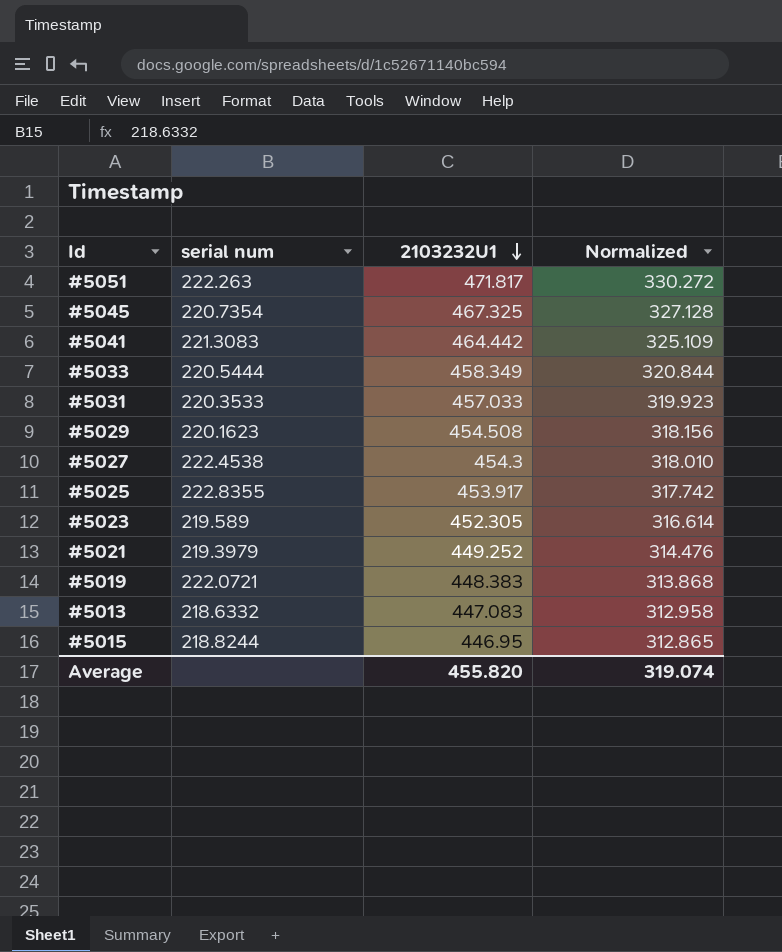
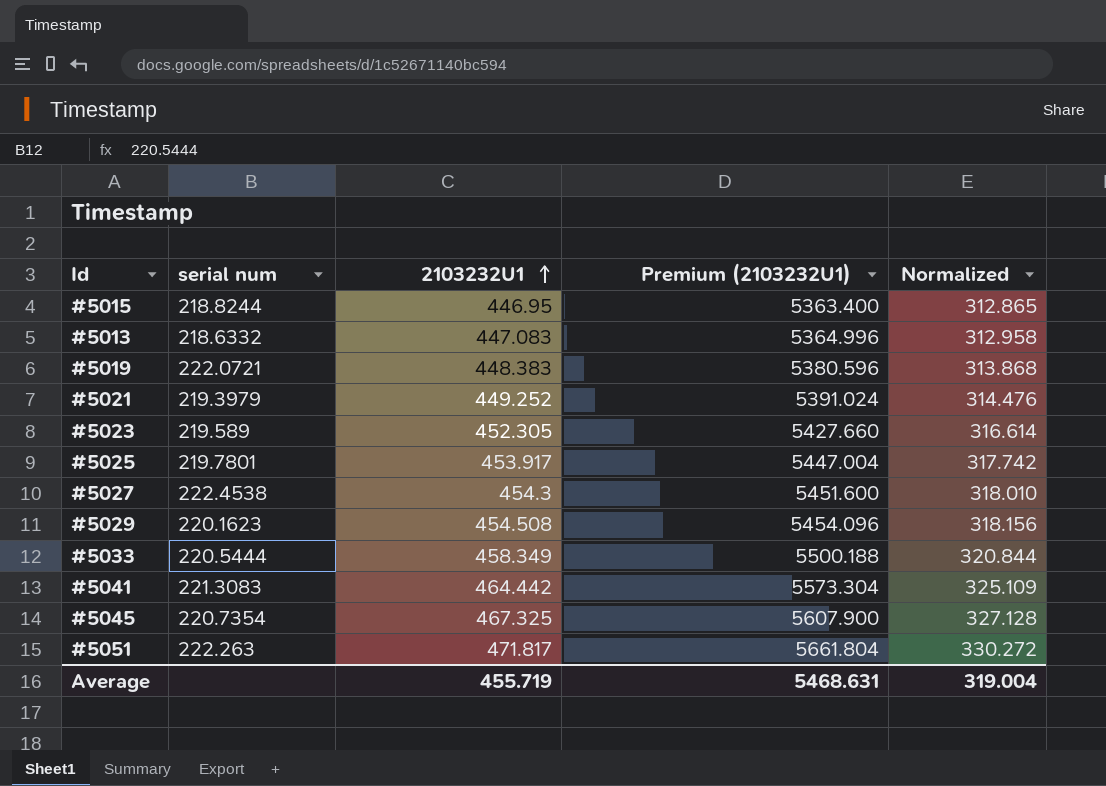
row order: 2103232U1 descending -> 2103232U1 ascending
column Premium (2103232U1) | formula: none -> [2103232U1] * 12
row #5031: 220.3533 | 457.033 | 319.923 -> none
#5025 | serial num: 222.8355 -> 219.7801
Average | 2103232U1: 455.820 -> 455.719
Average | Normalized: 319.074 -> 319.004

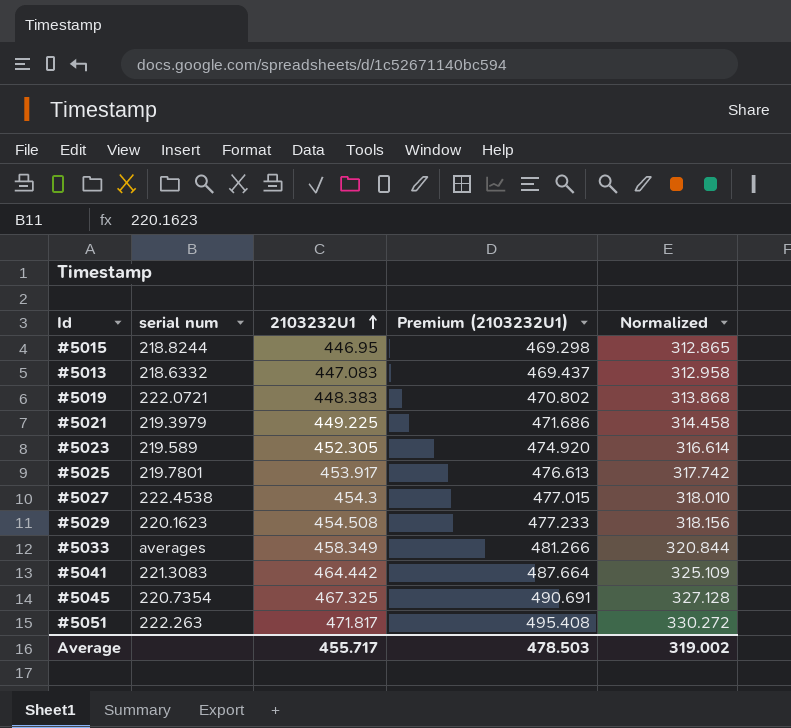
column Premium (2103232U1) | formula: [2103232U1] * 12 -> [2103232U1] * 1.05
#5021 | 2103232U1: 449.252 -> 449.225
#5021 | Normalized: 314.476 -> 314.458
#5033 | serial num: 220.5444 -> averages
Average | 2103232U1: 455.719 -> 455.717
Average | Premium (2103232U1): 5468.631 -> 478.503
Average | Normalized: 319.004 -> 319.002

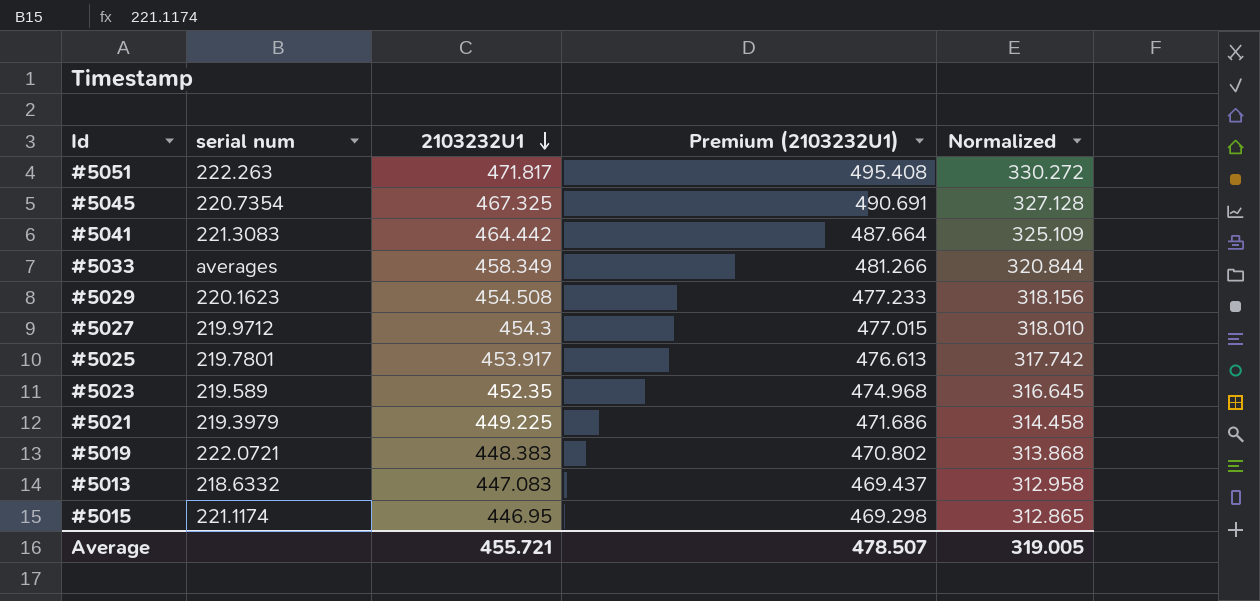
row order: 2103232U1 ascending -> 2103232U1 descending
#5027 | serial num: 222.4538 -> 219.9712
#5023 | 2103232U1: 452.305 -> 452.35
#5023 | Premium (2103232U1): 474.920 -> 474.968
#5023 | Normalized: 316.614 -> 316.645
#5015 | serial num: 218.8244 -> 221.1174
Average | 2103232U1: 455.717 -> 455.721
Average | Premium (2103232U1): 478.503 -> 478.507
Average | Normalized: 319.002 -> 319.005

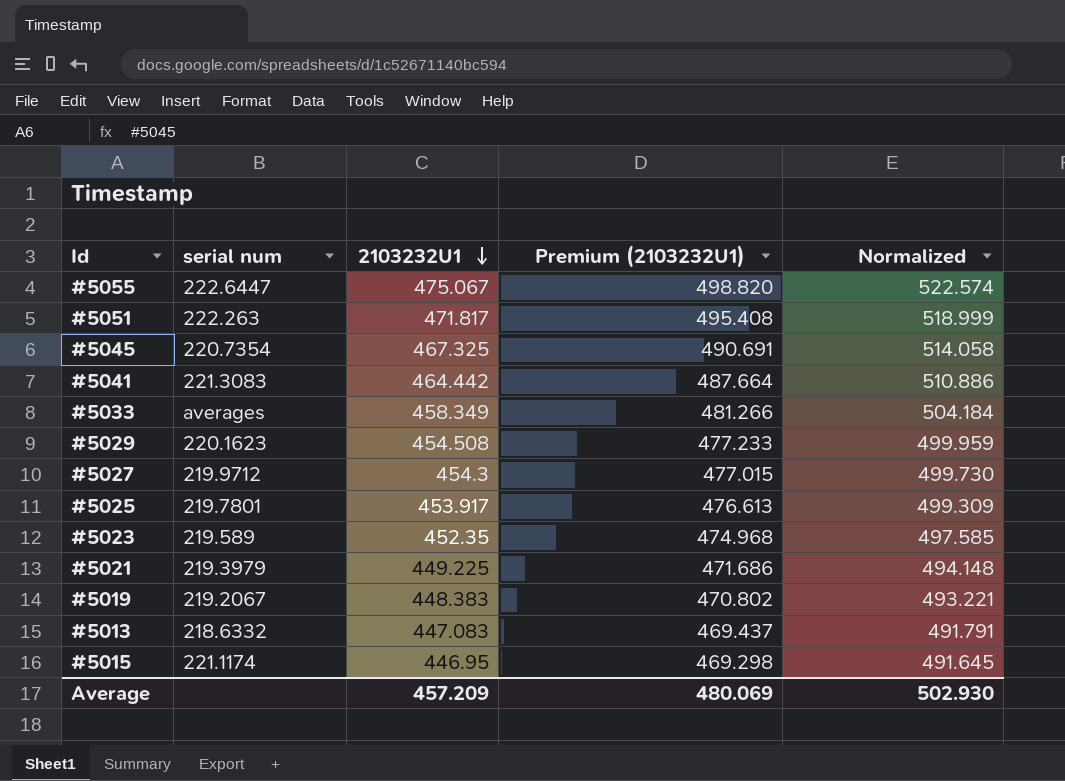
column Normalized | formula: [2103232U1] * 0.7 -> [2103232U1] * 1.1
row #5055: none -> 222.6447 | 475.067 | 498.820 | 522.574
#5019 | serial num: 222.0721 -> 219.2067
Average | 2103232U1: 455.721 -> 457.209
Average | Premium (2103232U1): 478.507 -> 480.069
Average | Normalized: 319.005 -> 502.930

